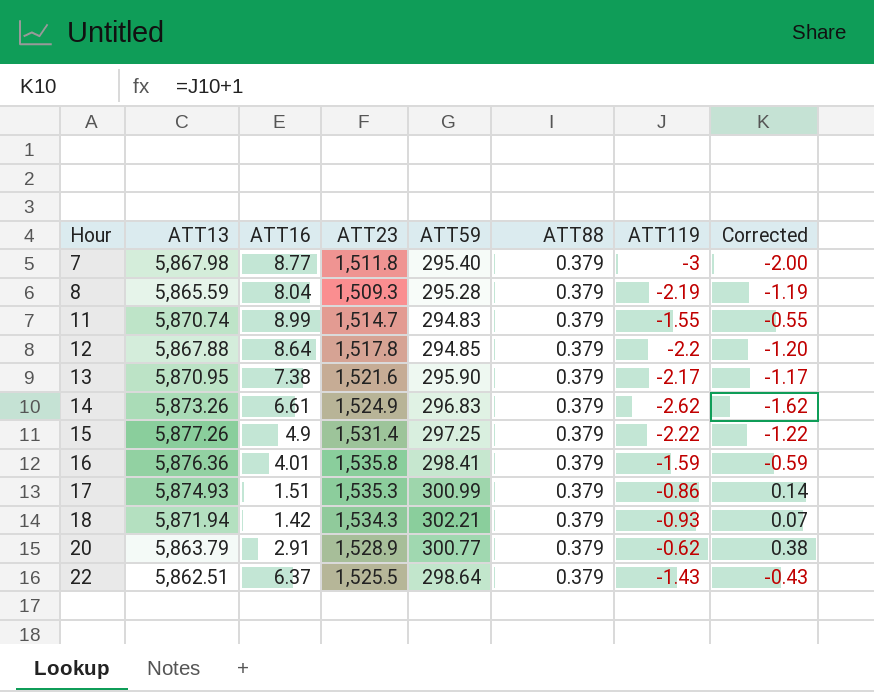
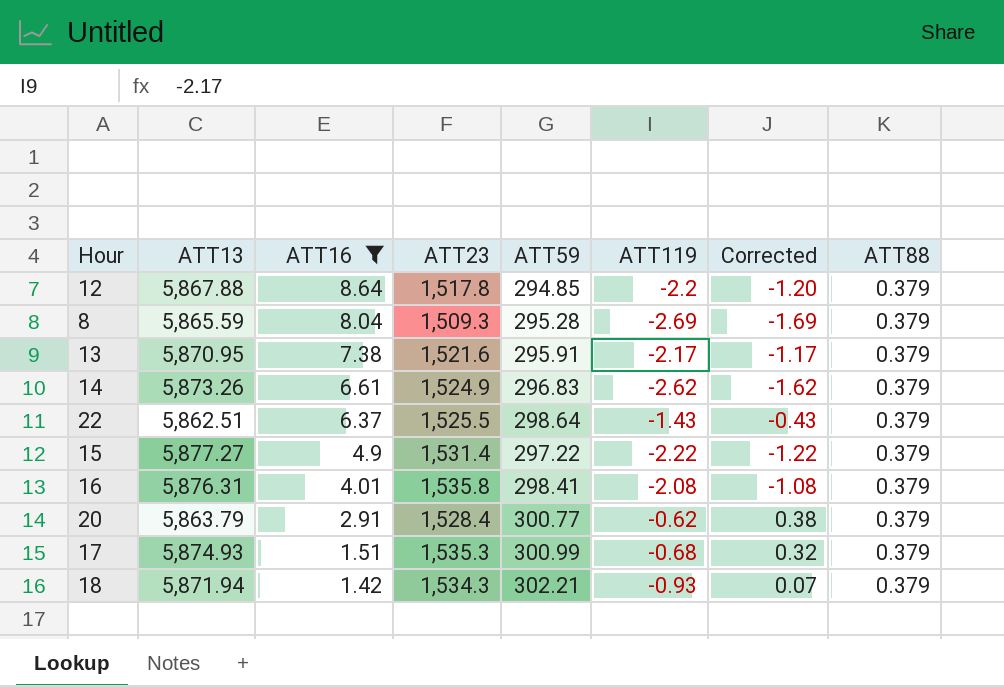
filter: none -> ATT16 <= 8.64
row order: Hour ascending -> ATT16 descending
column ATT88 | position: 6 -> 8
8 | ATT119: -2.19 -> -2.69
8 | Corrected: -1.19 -> -1.69
13 | ATT59: 295.90 -> 295.91
15 | ATT13: 5,877.26 -> 5,877.27
15 | ATT59: 297.25 -> 297.22
16 | ATT13: 5,876.36 -> 5,876.31
16 | ATT119: -1.59 -> -2.08
16 | Corrected: -0.59 -> -1.08
20 | ATT23: 1,528.9 -> 1,528.4
17 | ATT119: -0.86 -> -0.68
17 | Corrected: 0.14 -> 0.32

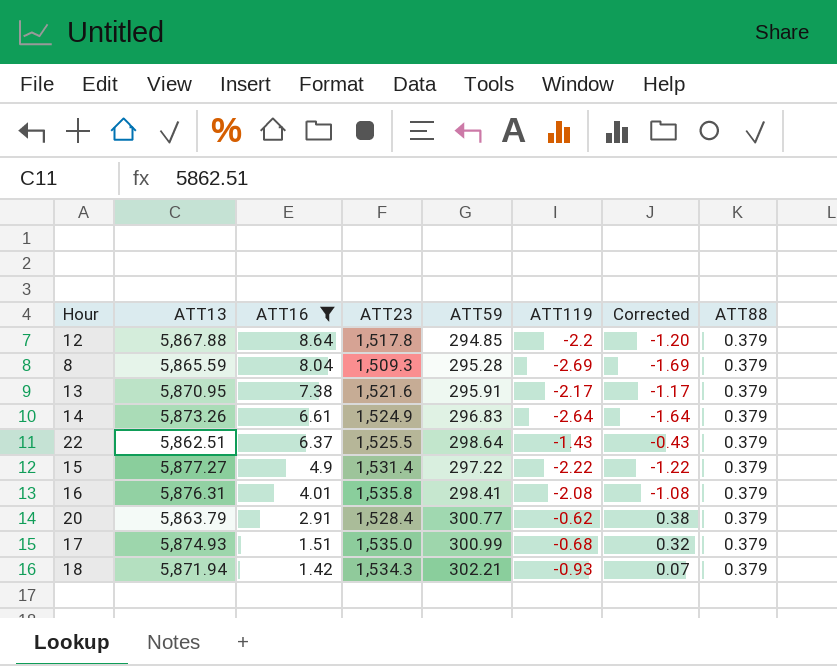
14 | ATT119: -2.62 -> -2.64
14 | Corrected: -1.62 -> -1.64
17 | ATT23: 1,535.3 -> 1,535.0

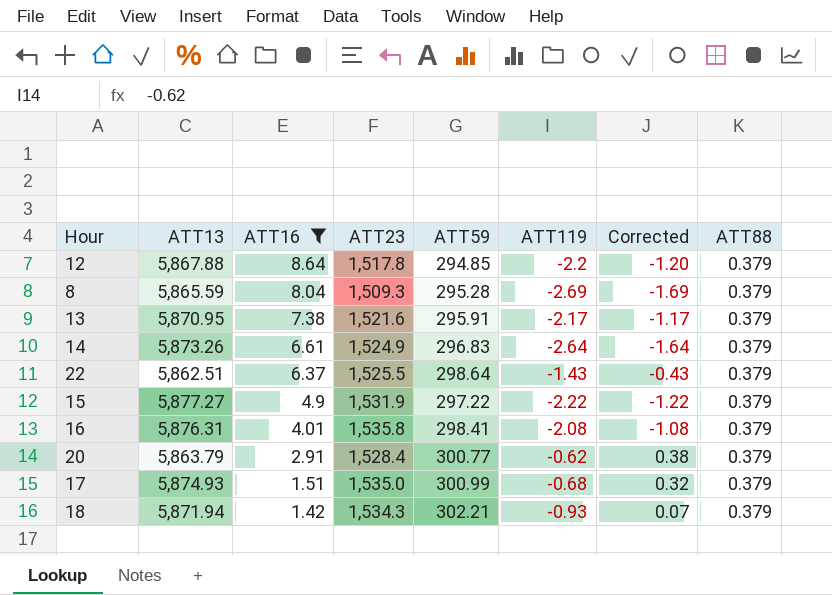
15 | ATT23: 1,531.4 -> 1,531.9

